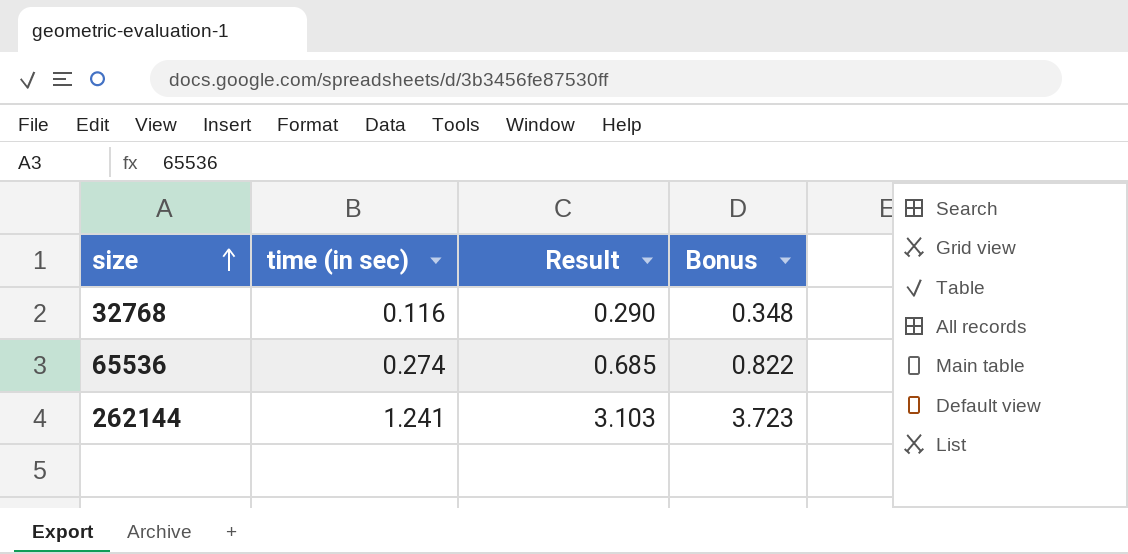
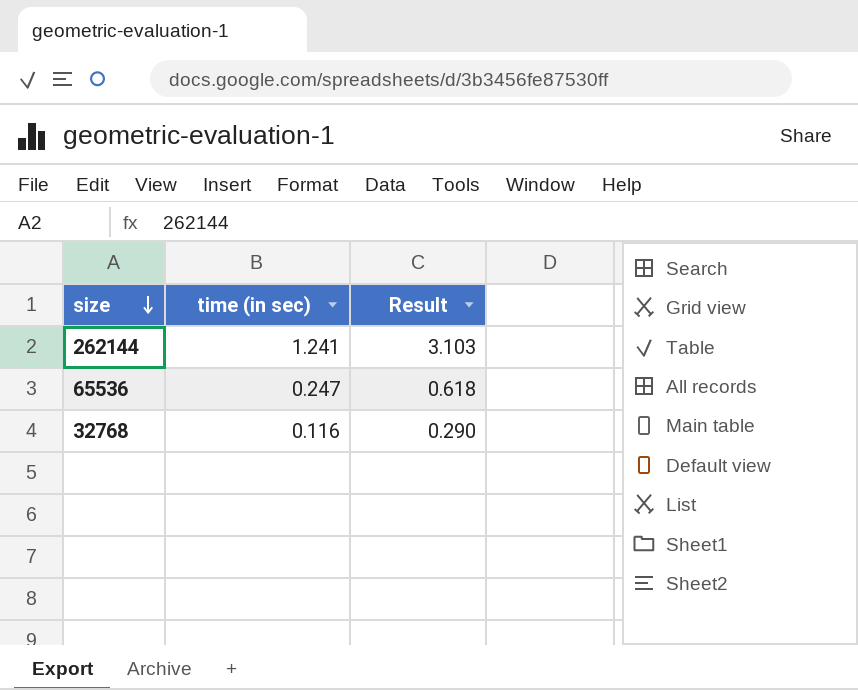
row order: size ascending -> size descending
column Bonus | formula: [time (in sec)] * 3 -> none
65536 | time (in sec): 0.274 -> 0.247
65536 | Result: 0.685 -> 0.618

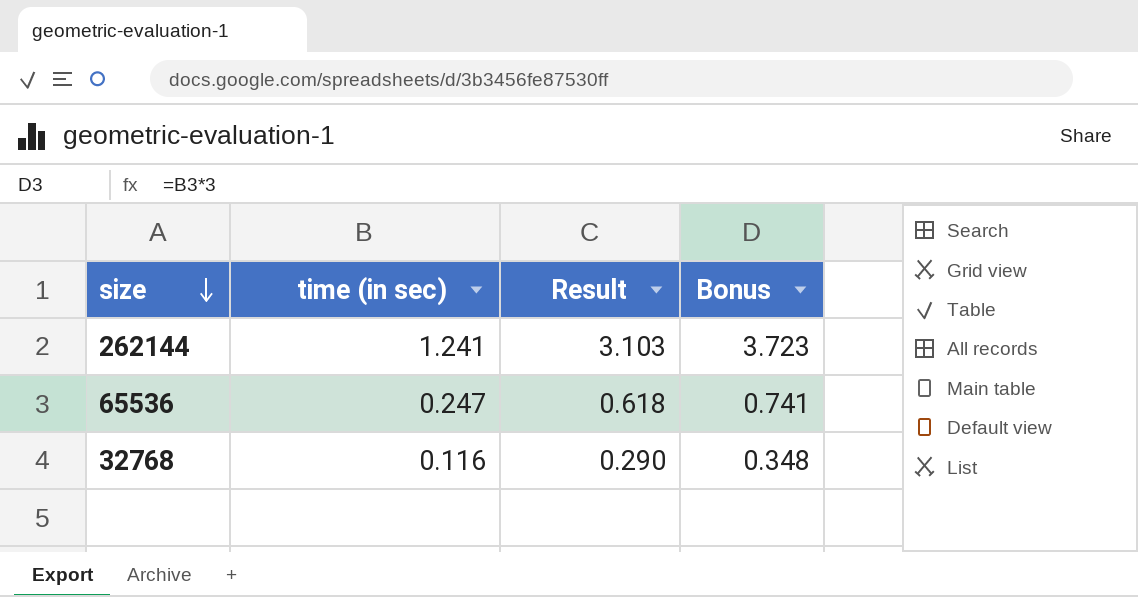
column Bonus | formula: none -> [time (in sec)] * 3

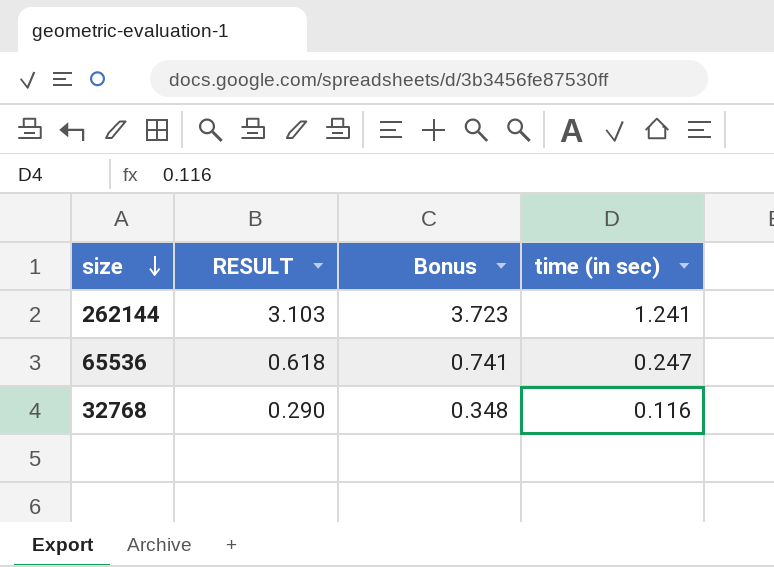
column name: Result -> RESULT
column time (in sec) | position: 2 -> 4

